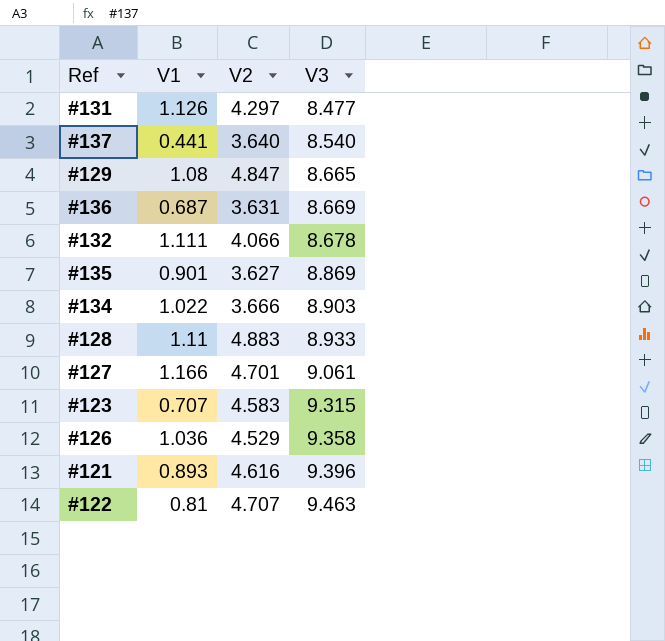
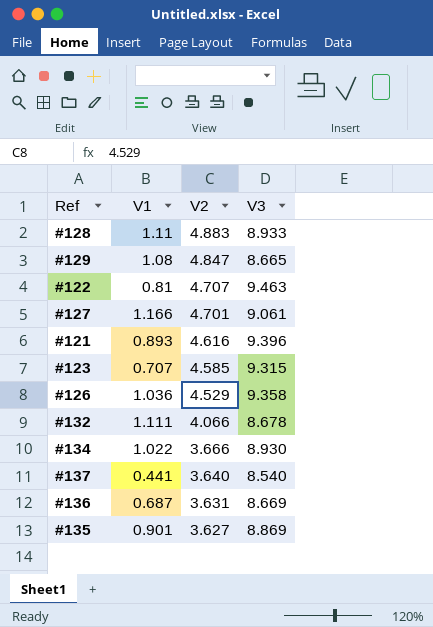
row order: V3 ascending -> V2 descending
row #131: 1.126 | 4.297 | 8.477 -> none
#123 | V2: 4.583 -> 4.585
#134 | V3: 8.903 -> 8.930

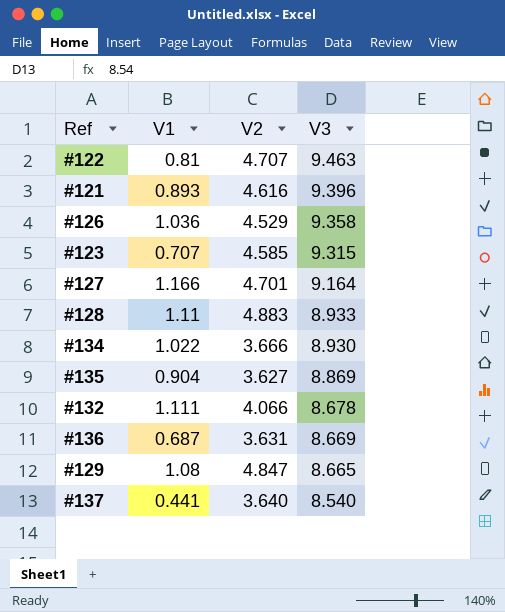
row order: V2 descending -> V3 descending
#127 | V3: 9.061 -> 9.164
#135 | V1: 0.901 -> 0.904

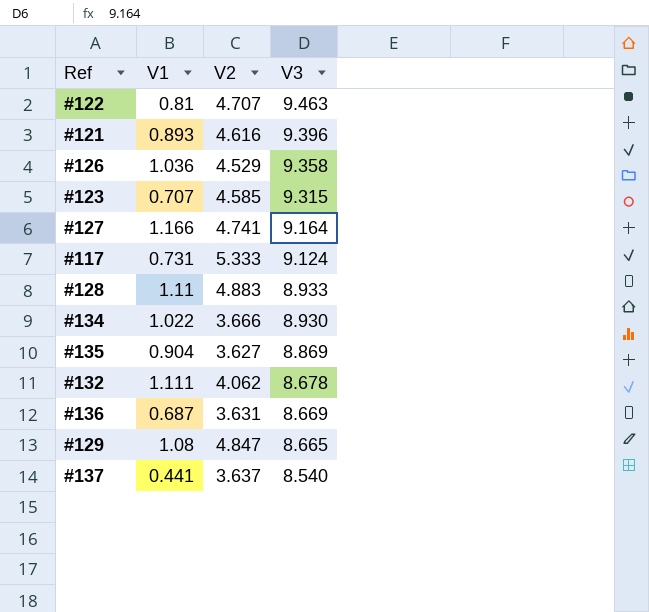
#127 | V2: 4.701 -> 4.741
row #117: none -> 0.731 | 5.333 | 9.124
#132 | V2: 4.066 -> 4.062
#137 | V2: 3.640 -> 3.637

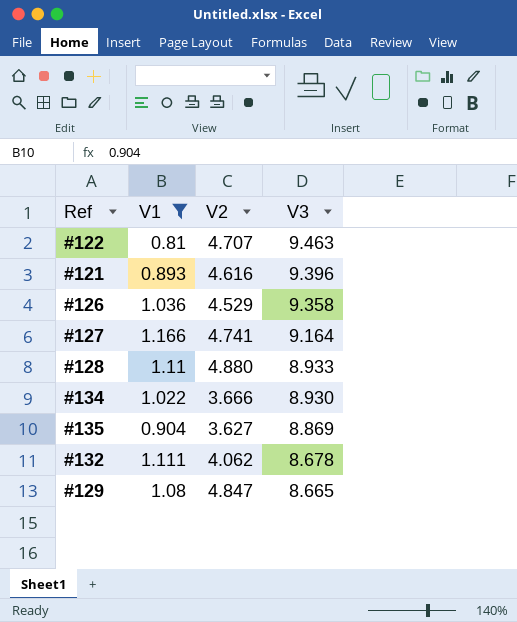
filter: none -> V1 >= 0.81
#128 | V2: 4.883 -> 4.880

